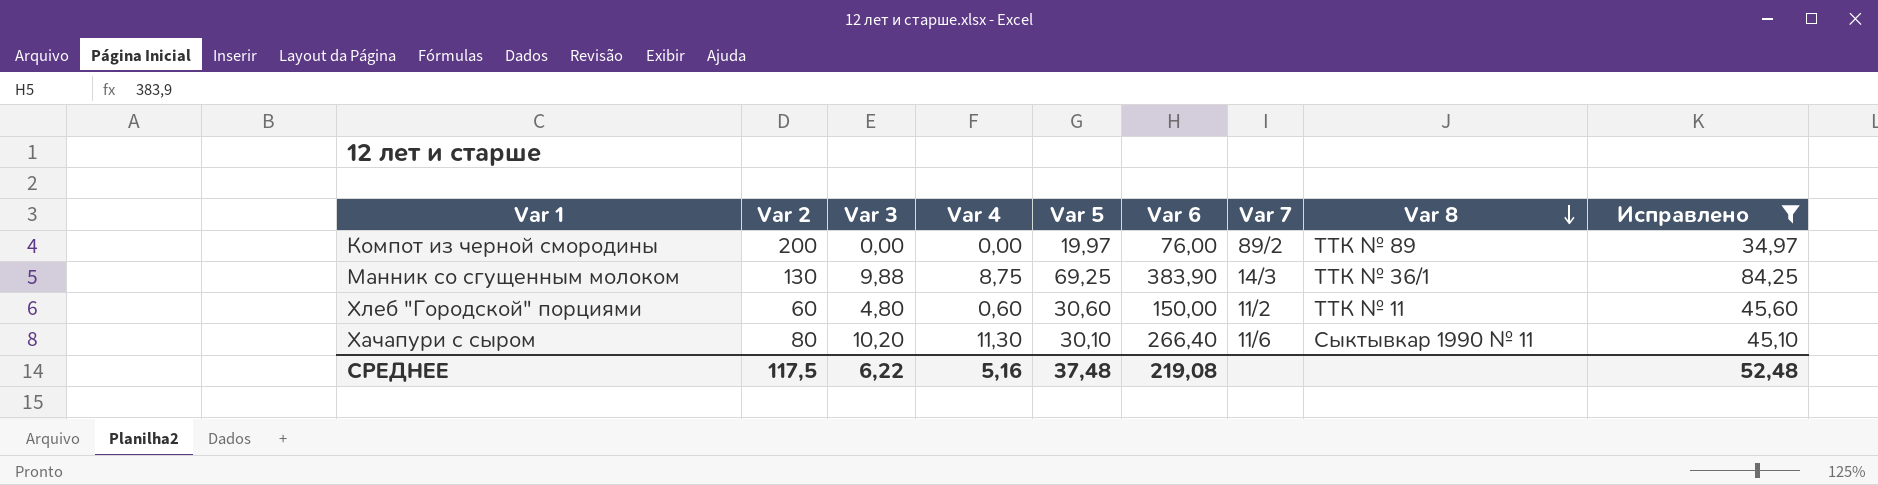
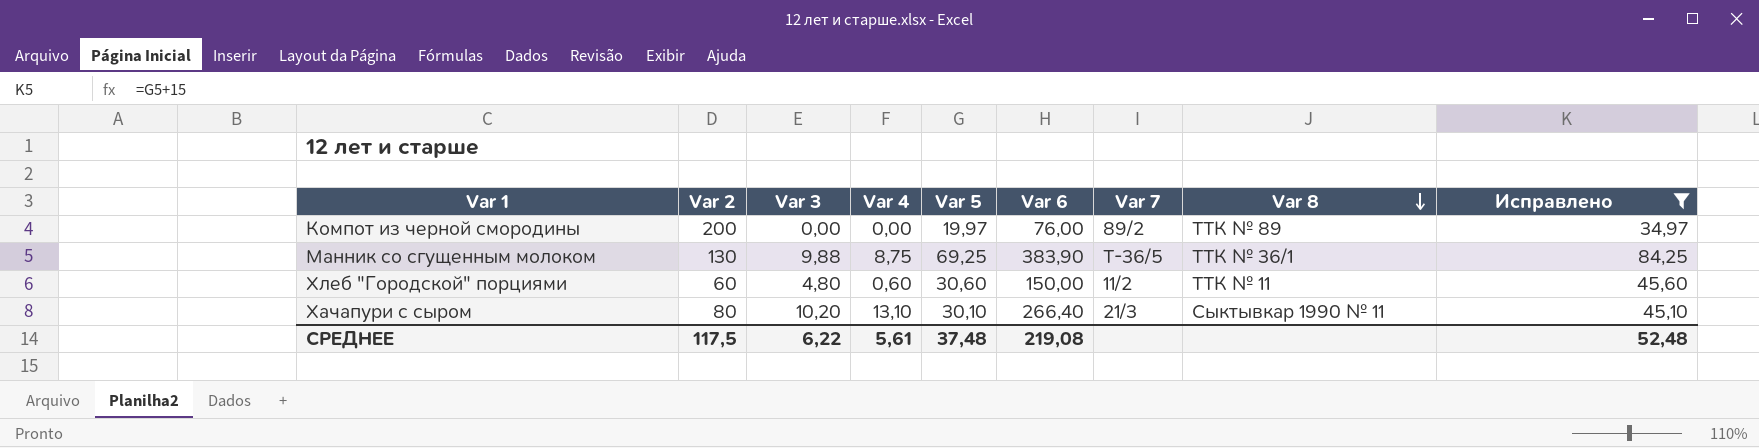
Манник со сгущенным молоком | Var 7: 14/3 -> Т-36/5
Хачапури с сыром | Var 4: 11,30 -> 13,10
Хачапури с сыром | Var 7: 11/6 -> 21/3
СРЕДНЕЕ | Var 4: 5,16 -> 5,61

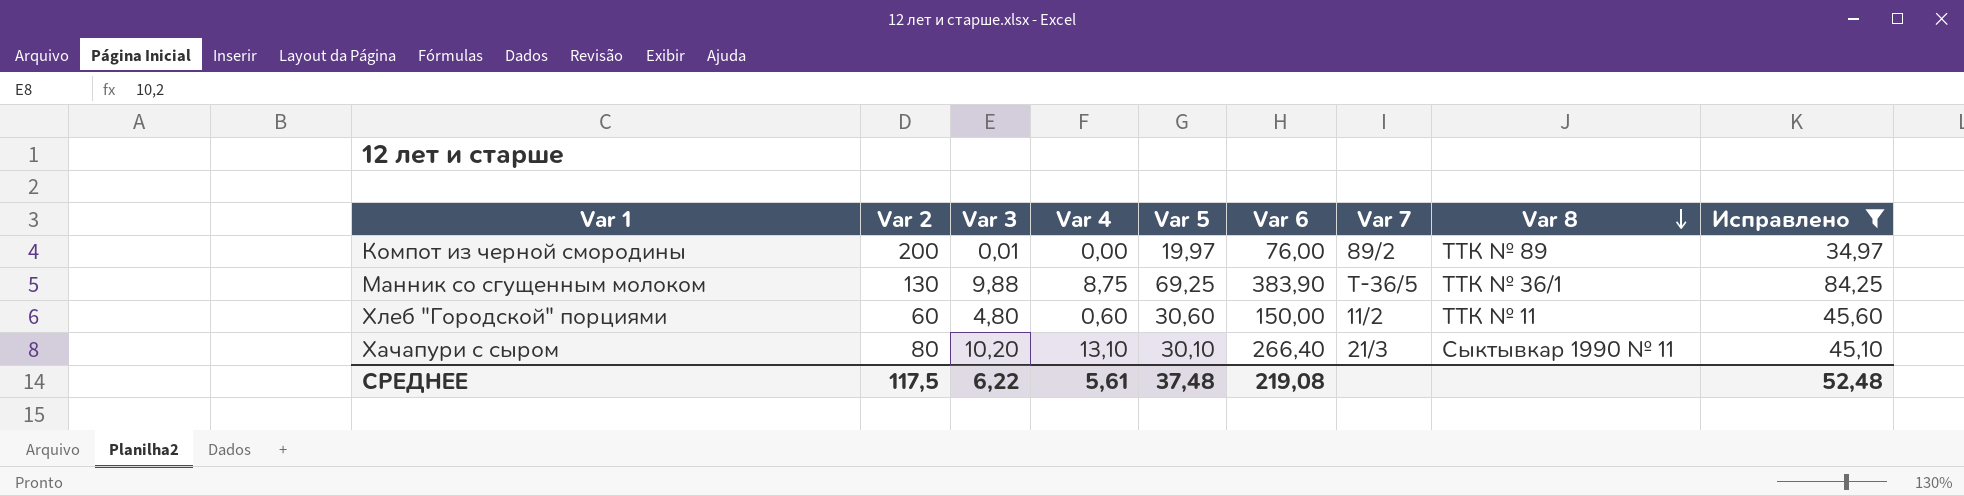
Компот из черной смородины | Var 3: 0,00 -> 0,01

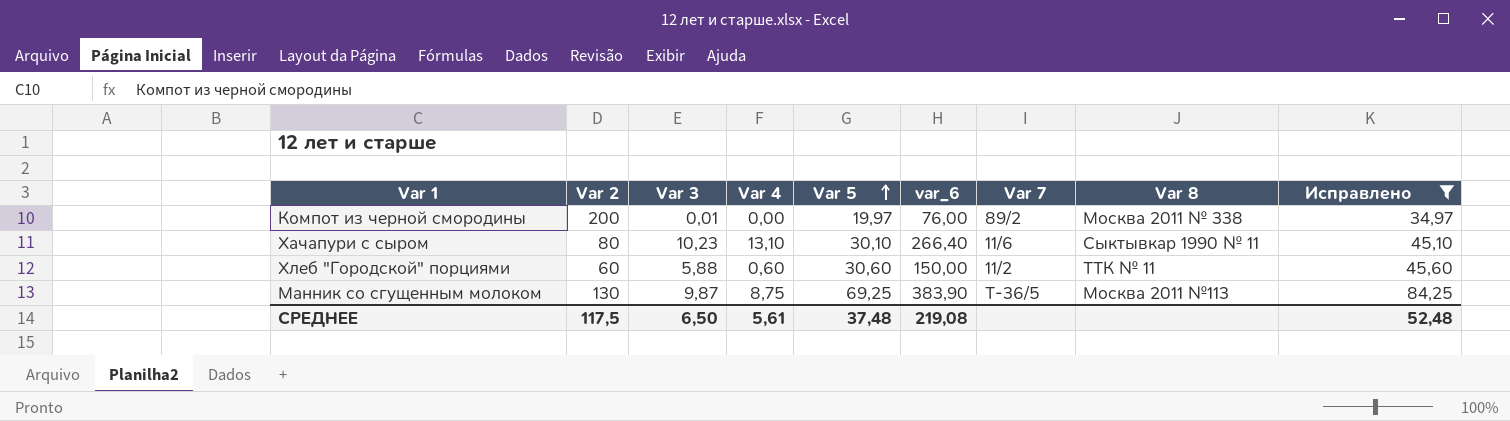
row order: Var 8 descending -> Var 5 ascending
column name: Var 6 -> var_6
Компот из черной смородины | Var 8: ТТК № 89 -> Москва 2011 № 338
Хачапури с сыром | Var 3: 10,20 -> 10,23
Хачапури с сыром | Var 7: 21/3 -> 11/6
Хлеб "Городской" порциями | Var 3: 4,80 -> 5,88
Манник со сгущенным молоком | Var 3: 9,88 -> 9,87
Манник со сгущенным молоком | Var 8: ТТК № 36/1 -> Москва 2011 №113
СРЕДНЕЕ | Var 3: 6,22 -> 6,50

